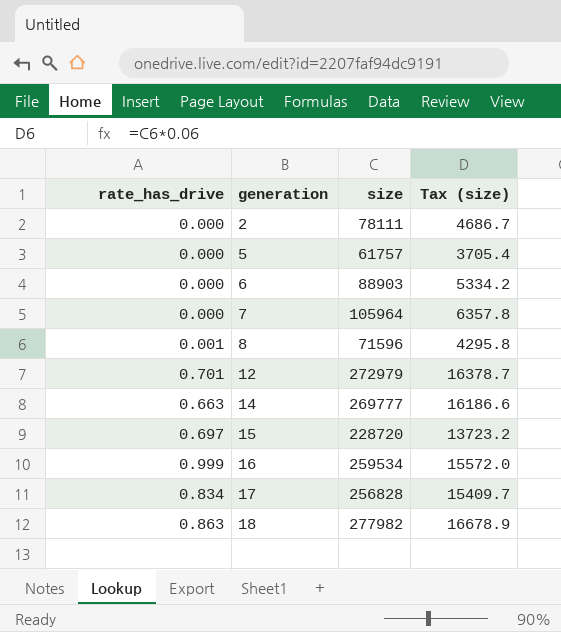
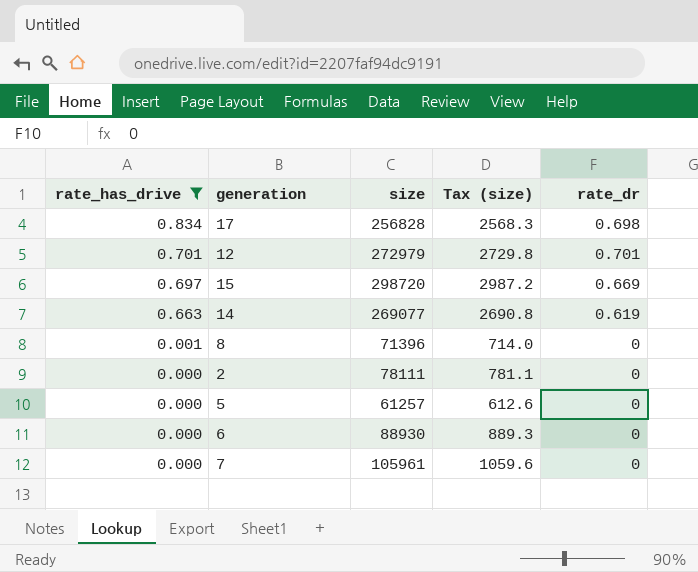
filter: none -> rate_has_drive <= 0.834
row order: generation ascending -> rate_has_drive descending
column Tax (size) | formula: [size] * 0.06 -> [size] * 0.01
column rate_dr | position: none -> 5
15 | size: 228720 -> 298720
14 | size: 269777 -> 269077
8 | size: 71596 -> 71396
5 | size: 61757 -> 61257
6 | size: 88903 -> 88930
7 | size: 105964 -> 105961

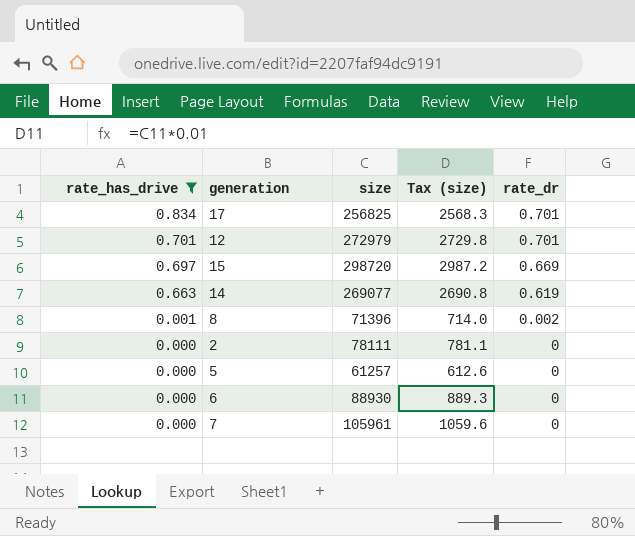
17 | size: 256828 -> 256825
17 | rate_dr: 0.698 -> 0.701
8 | rate_dr: 0 -> 0.002

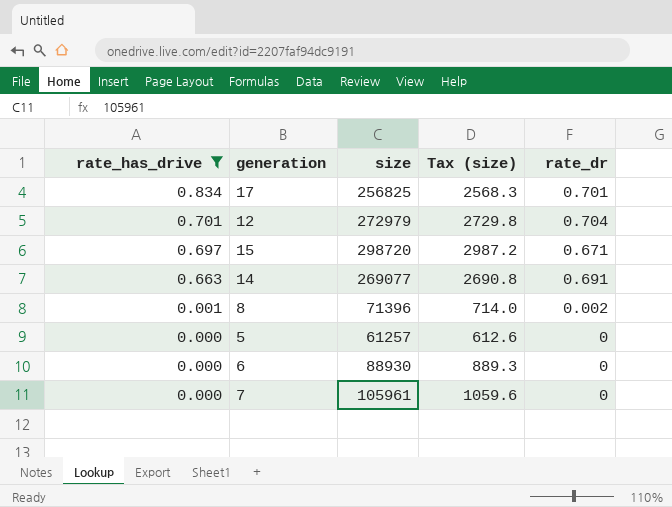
row 2: 0.000 | 78111 | 781.1 | 0 -> none
12 | rate_dr: 0.701 -> 0.704
15 | rate_dr: 0.669 -> 0.671
14 | rate_dr: 0.619 -> 0.691

